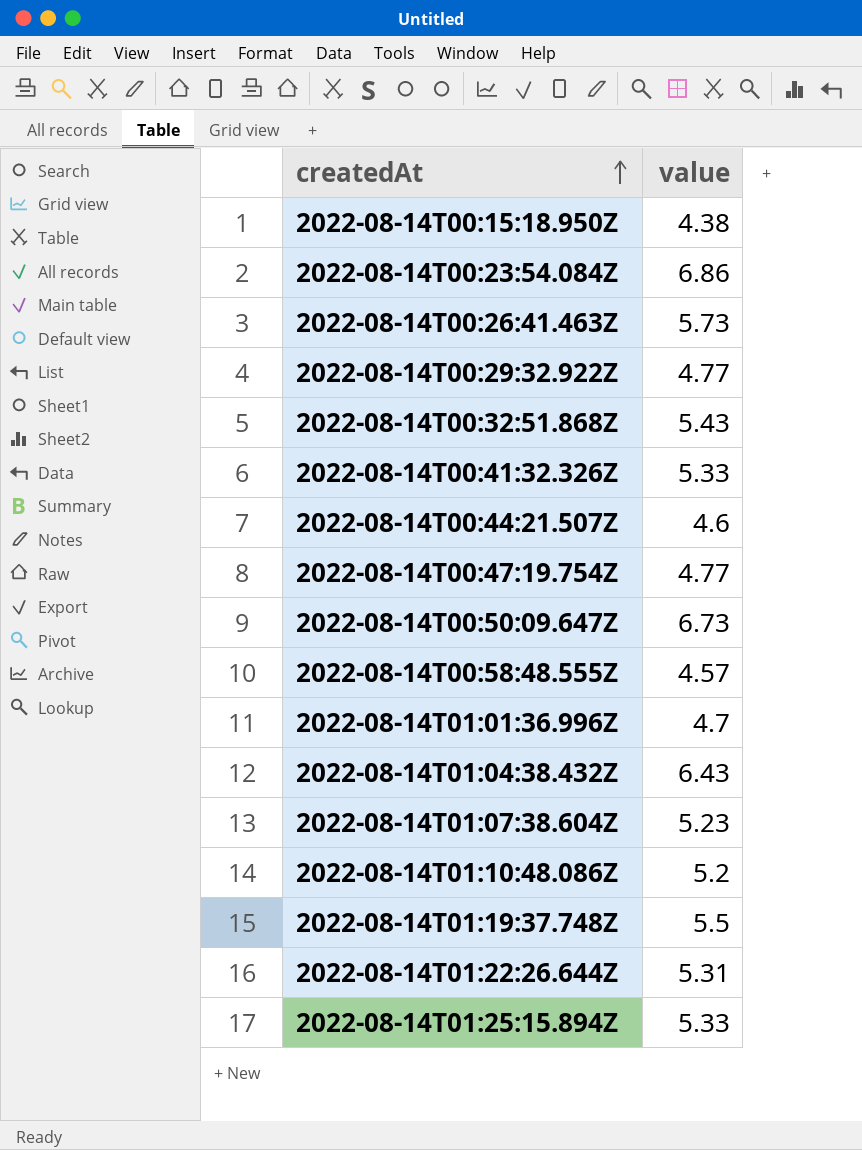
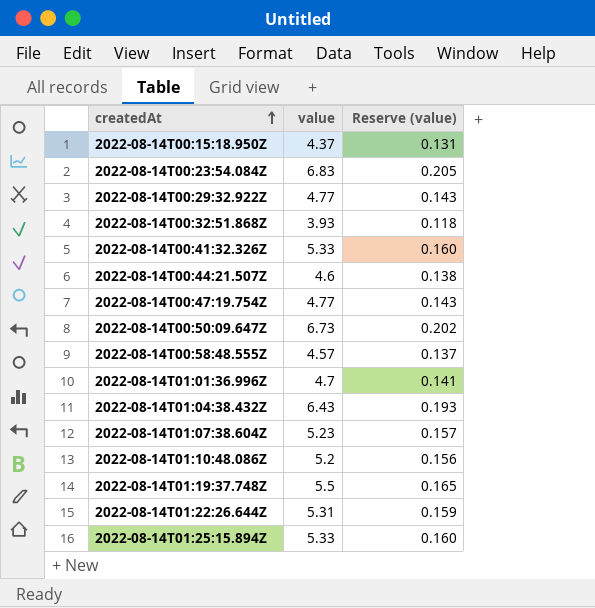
column Reserve (value) | formula: none -> [value] * 0.03
row 2022-08-14T00:26:41.463Z: 5.73 -> none
2022-08-14T00:15:18.950Z | value: 4.38 -> 4.37
2022-08-14T00:23:54.084Z | value: 6.86 -> 6.83
2022-08-14T00:32:51.868Z | value: 5.43 -> 3.93

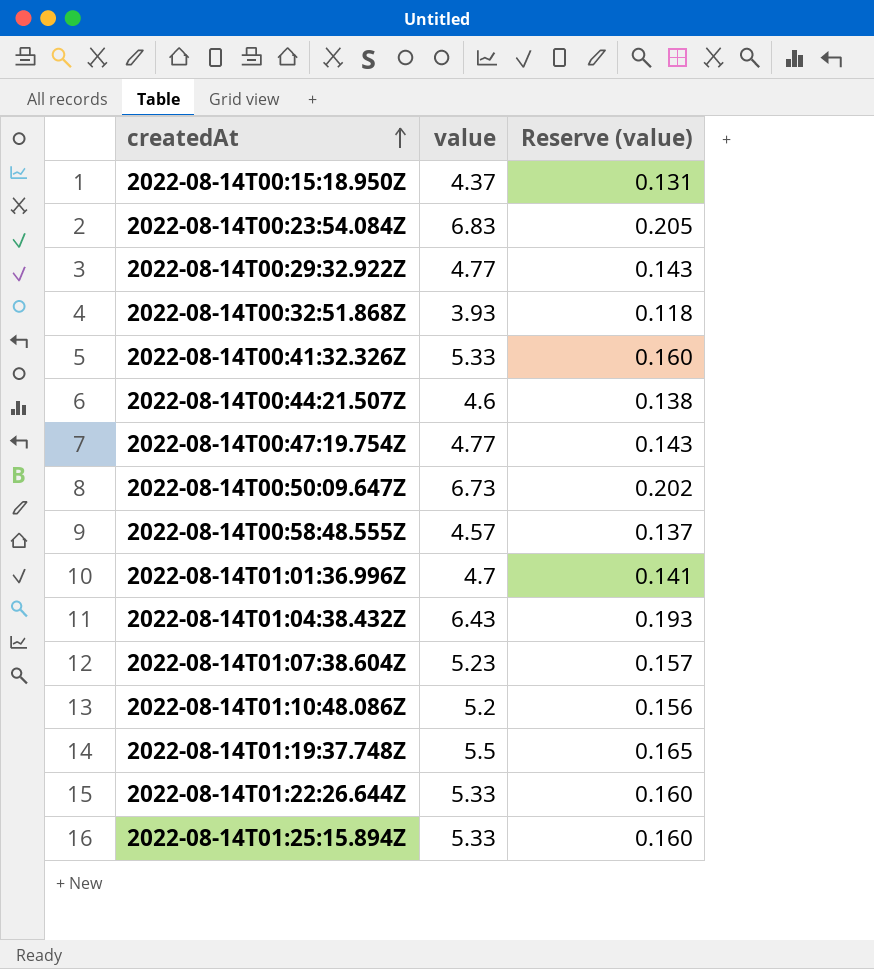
2022-08-14T01:22:26.644Z | value: 5.31 -> 5.33
2022-08-14T01:22:26.644Z | Reserve (value): 0.159 -> 0.160

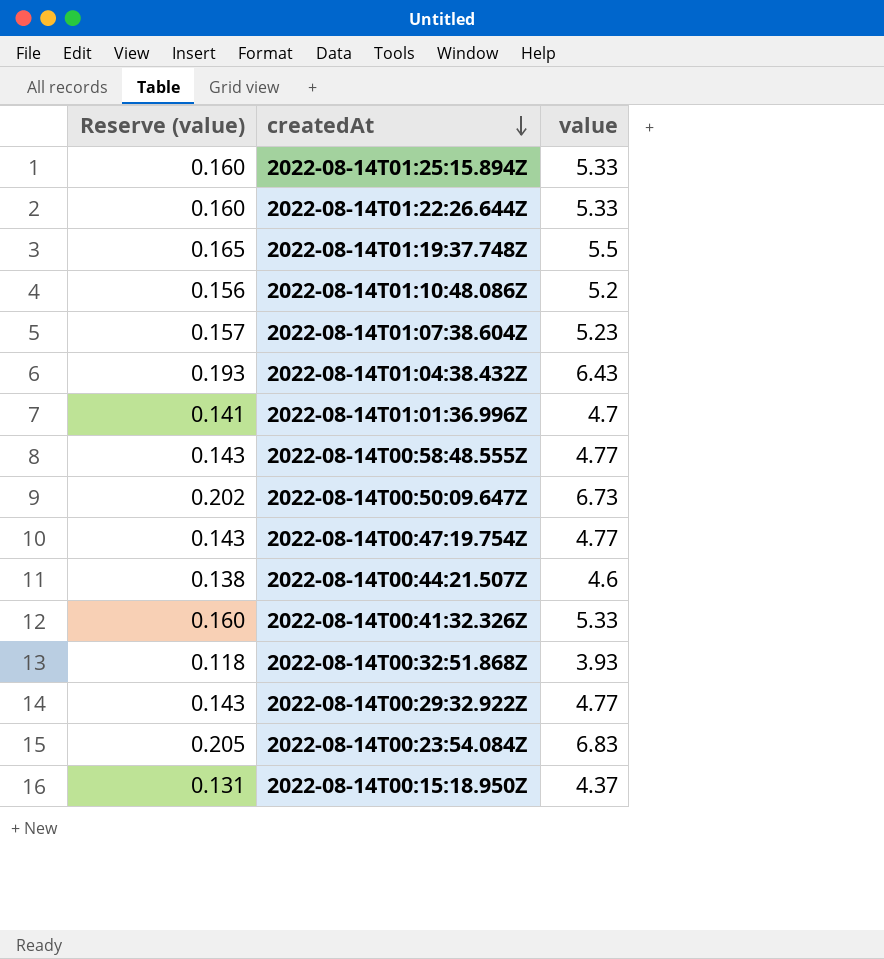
row order: createdAt ascending -> createdAt descending
column Reserve (value) | position: 3 -> 1
2022-08-14T00:58:48.555Z | Reserve (value): 0.137 -> 0.143
2022-08-14T00:58:48.555Z | value: 4.57 -> 4.77

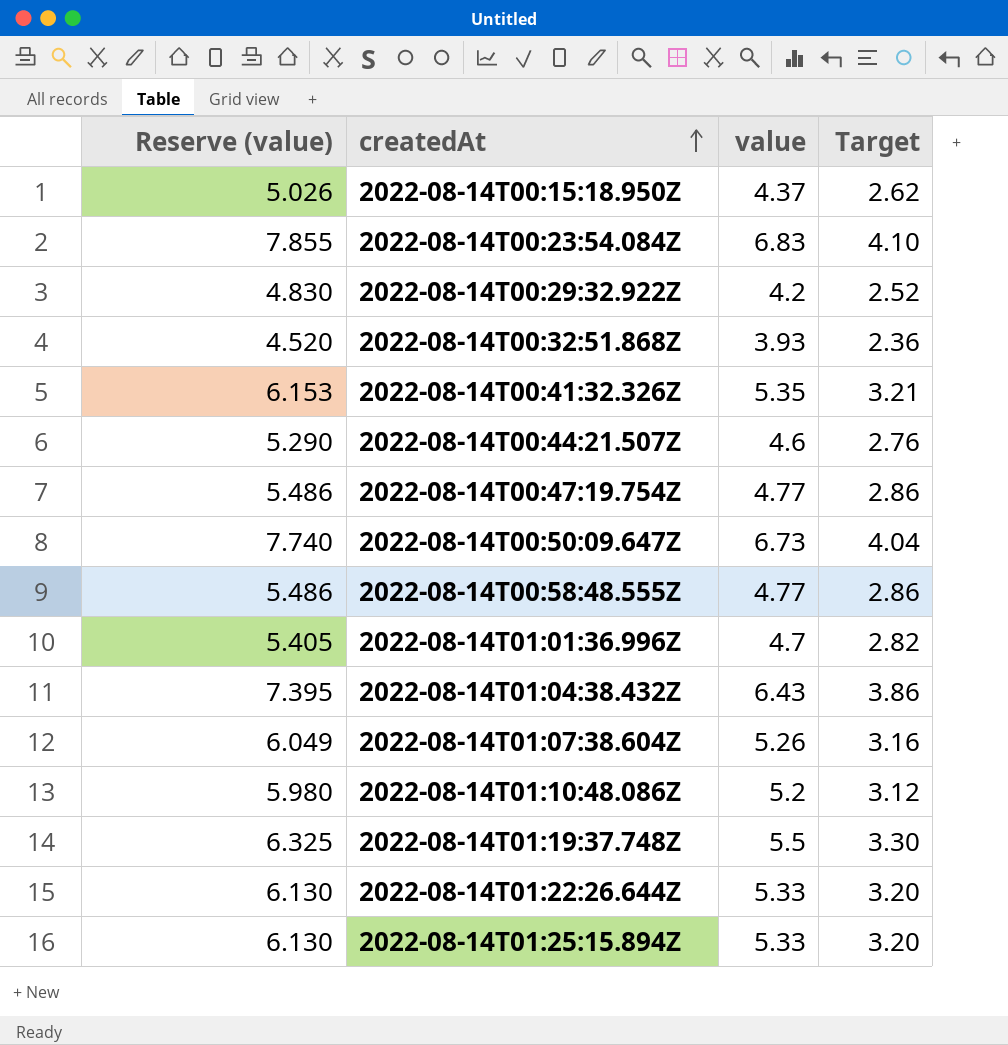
row order: createdAt descending -> createdAt ascending
column Reserve (value) | formula: [value] * 0.03 -> [value] * 1.15
column Target | formula: none -> [value] * 0.6
2022-08-14T00:29:32.922Z | value: 4.77 -> 4.2
2022-08-14T00:41:32.326Z | value: 5.33 -> 5.35
2022-08-14T01:07:38.604Z | value: 5.23 -> 5.26

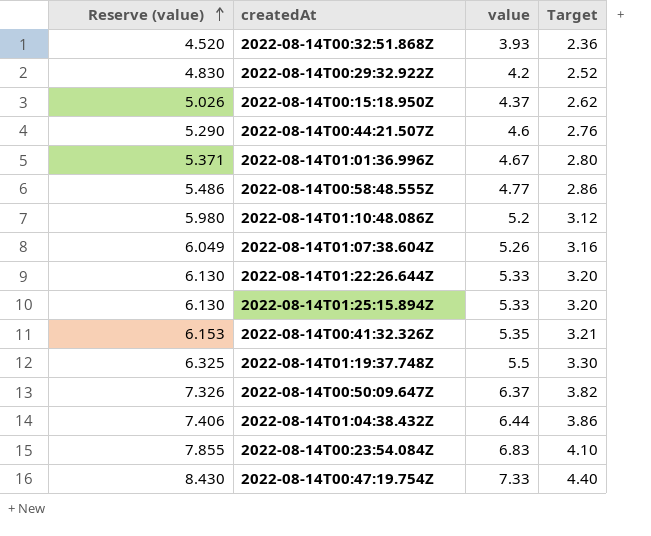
row order: createdAt ascending -> Reserve (value) ascending
2022-08-14T01:01:36.996Z | Reserve (value): 5.405 -> 5.371
2022-08-14T01:01:36.996Z | value: 4.7 -> 4.67
2022-08-14T01:01:36.996Z | Target: 2.82 -> 2.80
2022-08-14T00:50:09.647Z | Reserve (value): 7.740 -> 7.326
2022-08-14T00:50:09.647Z | value: 6.73 -> 6.37
2022-08-14T00:50:09.647Z | Target: 4.04 -> 3.82
2022-08-14T01:04:38.432Z | Reserve (value): 7.395 -> 7.406
2022-08-14T01:04:38.432Z | value: 6.43 -> 6.44
2022-08-14T00:47:19.754Z | Reserve (value): 5.486 -> 8.430
2022-08-14T00:47:19.754Z | value: 4.77 -> 7.33
2022-08-14T00:47:19.754Z | Target: 2.86 -> 4.40

